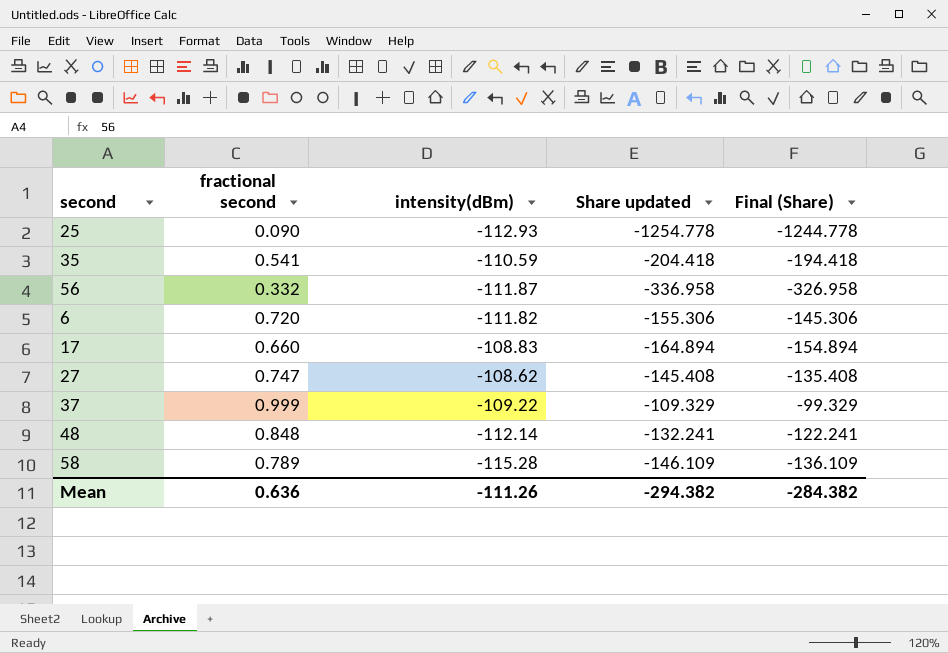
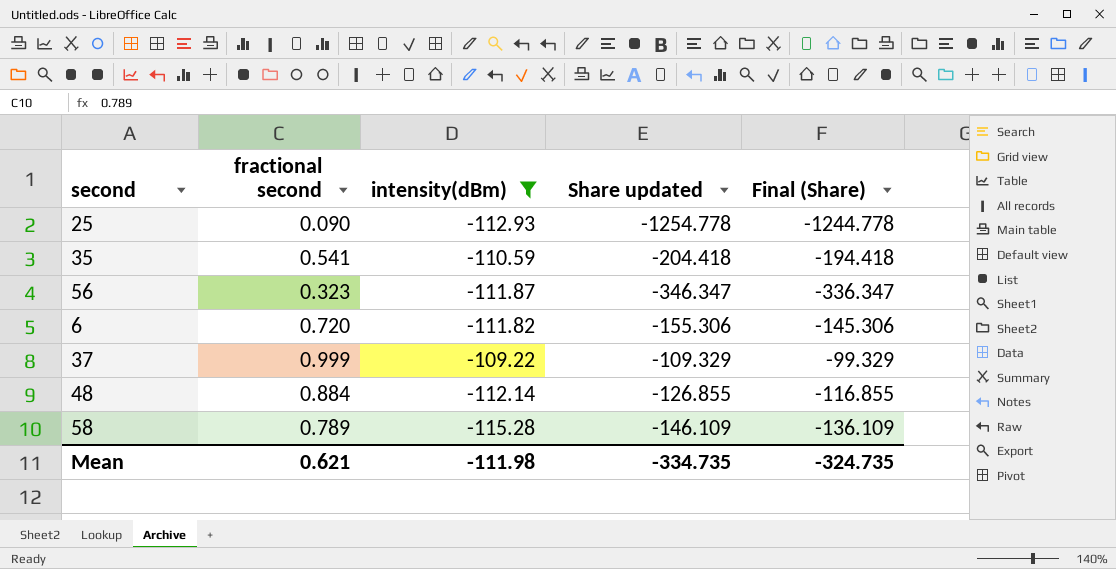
filter: none -> intensity(dBm) <= -109.22
56 | fractional second: 0.332 -> 0.323
56 | Share updated: -336.958 -> -346.347
56 | Final (Share): -326.958 -> -336.347
48 | fractional second: 0.848 -> 0.884
48 | Share updated: -132.241 -> -126.855
48 | Final (Share): -122.241 -> -116.855
Mean | fractional second: 0.636 -> 0.621
Mean | intensity(dBm): -111.26 -> -111.98
Mean | Share updated: -294.382 -> -334.735
Mean | Final (Share): -284.382 -> -324.735

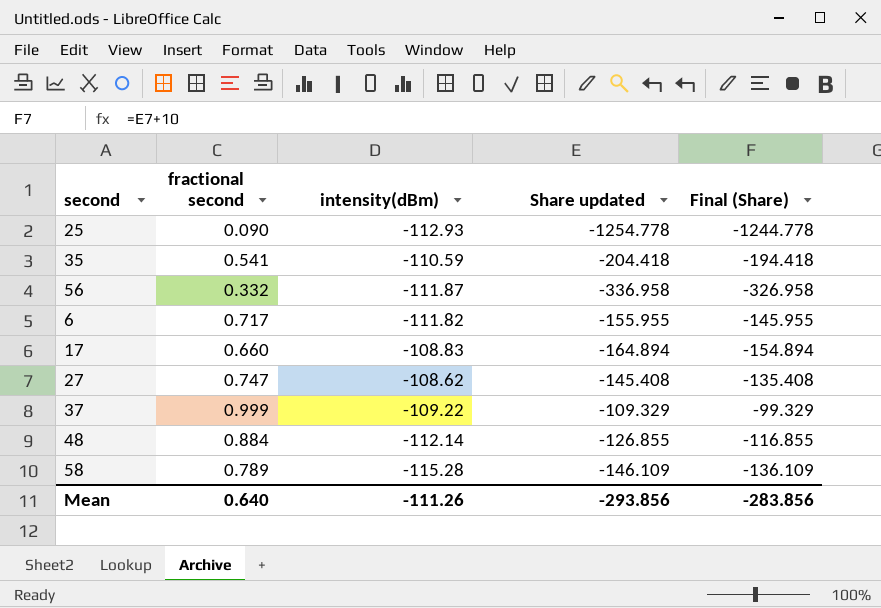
filter: intensity(dBm) <= -109.22 -> none
56 | fractional second: 0.323 -> 0.332
56 | Share updated: -346.347 -> -336.958
56 | Final (Share): -336.347 -> -326.958
6 | fractional second: 0.720 -> 0.717
6 | Share updated: -155.306 -> -155.955
6 | Final (Share): -145.306 -> -145.955
Mean | fractional second: 0.621 -> 0.640
Mean | intensity(dBm): -111.98 -> -111.26
Mean | Share updated: -334.735 -> -293.856
Mean | Final (Share): -324.735 -> -283.856

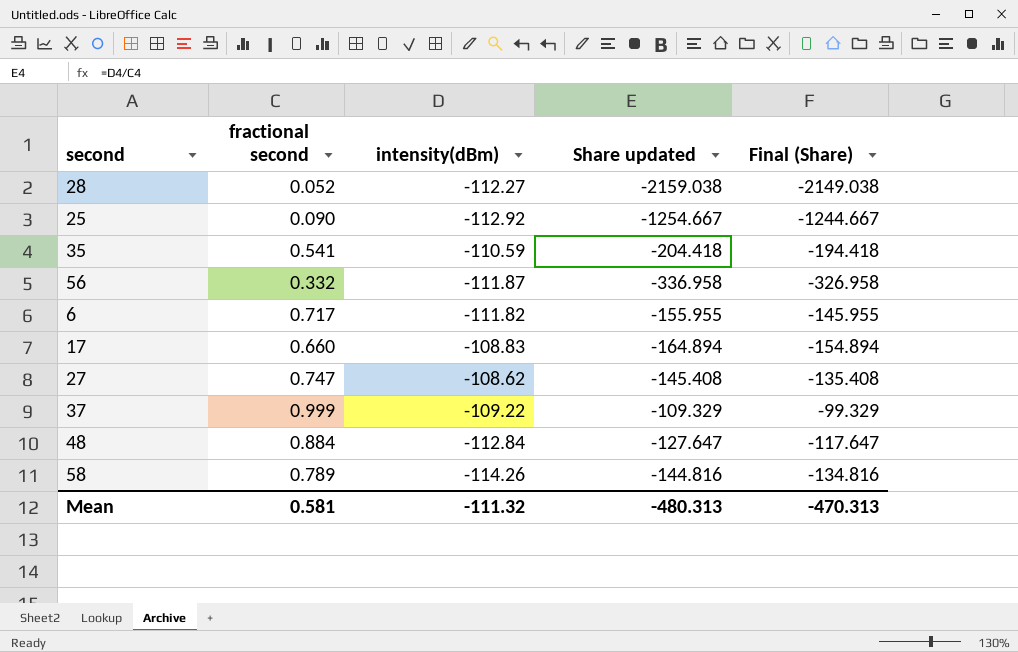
row 28: none -> 0.052 | -112.27 | -2159.038 | -2149.038
25 | intensity(dBm): -112.93 -> -112.92
25 | Share updated: -1254.778 -> -1254.667
25 | Final (Share): -1244.778 -> -1244.667
48 | intensity(dBm): -112.14 -> -112.84
48 | Share updated: -126.855 -> -127.647
48 | Final (Share): -116.855 -> -117.647
58 | intensity(dBm): -115.28 -> -114.26
58 | Share updated: -146.109 -> -144.816
58 | Final (Share): -136.109 -> -134.816
Mean | fractional second: 0.640 -> 0.581
Mean | intensity(dBm): -111.26 -> -111.32
Mean | Share updated: -293.856 -> -480.313
Mean | Final (Share): -283.856 -> -470.313

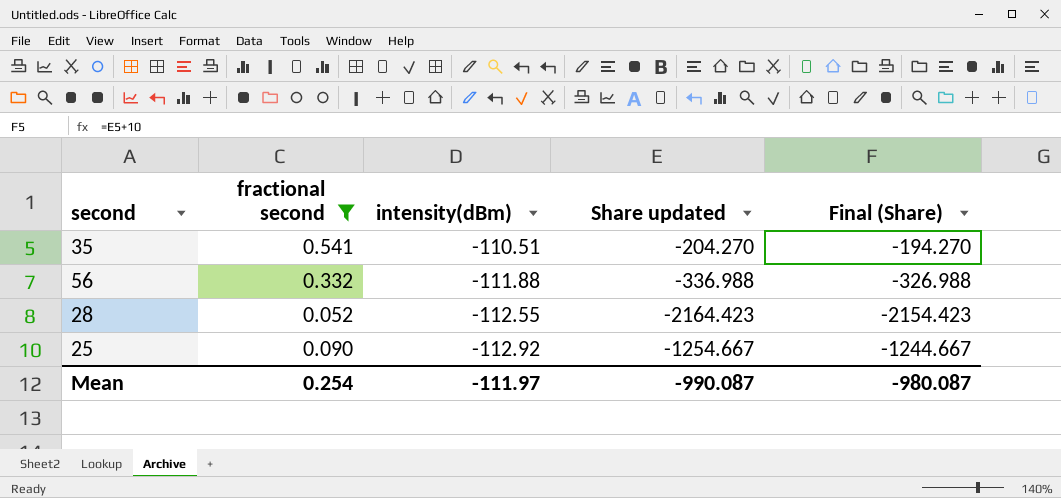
filter: none -> fractional second <= 0.541
row order: none -> intensity(dBm) descending
35 | intensity(dBm): -110.59 -> -110.51
35 | Share updated: -204.418 -> -204.270
35 | Final (Share): -194.418 -> -194.270
56 | intensity(dBm): -111.87 -> -111.88
56 | Share updated: -336.958 -> -336.988
56 | Final (Share): -326.958 -> -326.988
28 | intensity(dBm): -112.27 -> -112.55
28 | Share updated: -2159.038 -> -2164.423
28 | Final (Share): -2149.038 -> -2154.423
Mean | fractional second: 0.581 -> 0.254
Mean | intensity(dBm): -111.32 -> -111.97
Mean | Share updated: -480.313 -> -990.087
Mean | Final (Share): -470.313 -> -980.087

